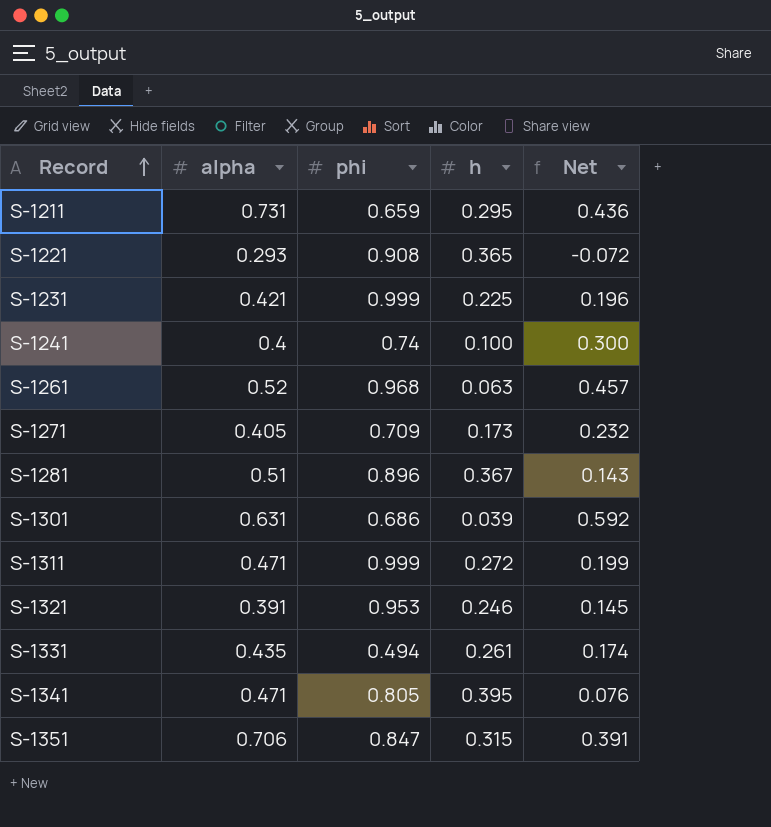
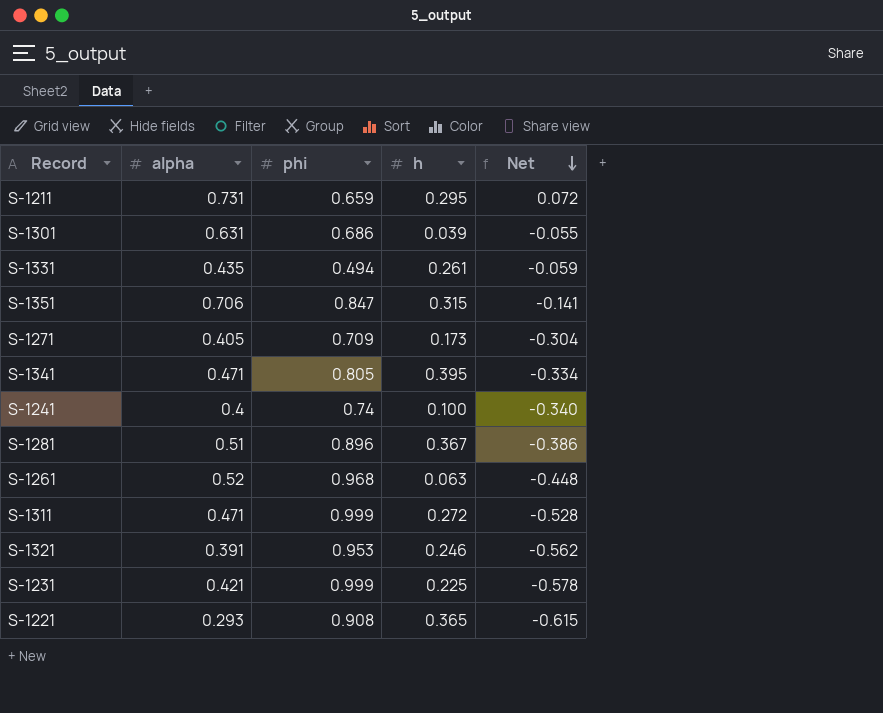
row order: Record ascending -> Net descending
column Net | formula: [alpha] - [h] -> [alpha] - [phi]

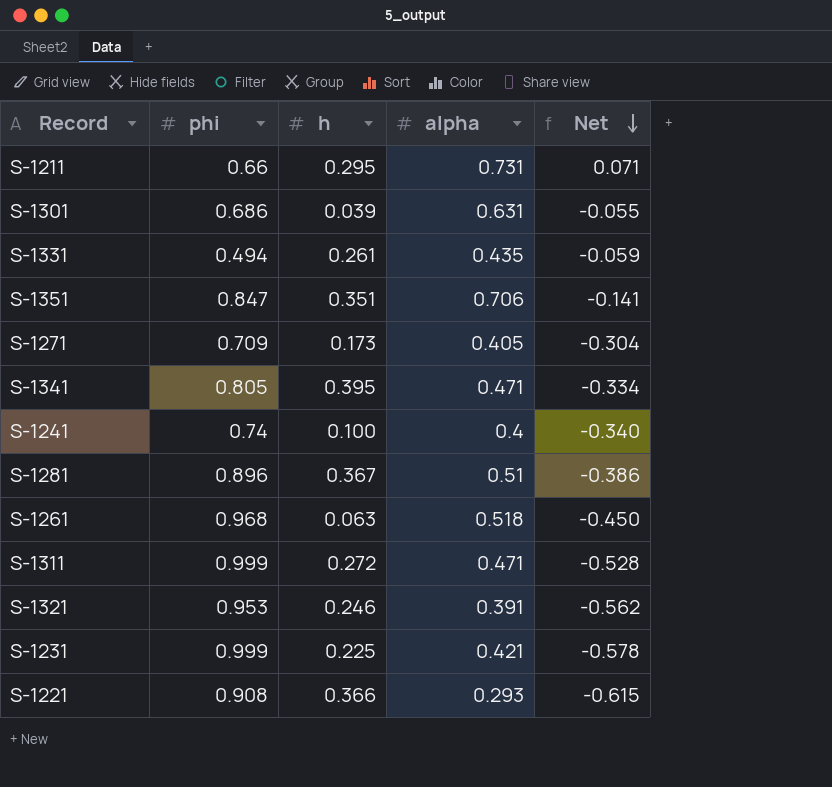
column alpha | position: 2 -> 4
S-1211 | phi: 0.659 -> 0.66
S-1211 | Net: 0.072 -> 0.071
S-1351 | h: 0.315 -> 0.351
S-1261 | alpha: 0.52 -> 0.518
S-1261 | Net: -0.448 -> -0.450
S-1221 | h: 0.365 -> 0.366

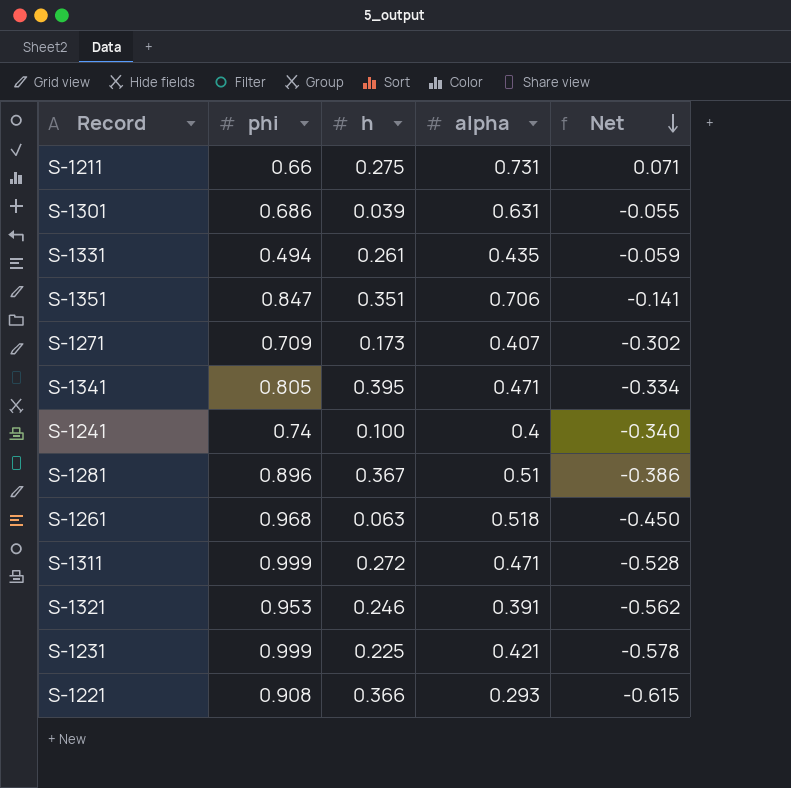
S-1211 | h: 0.295 -> 0.275
S-1271 | alpha: 0.405 -> 0.407
S-1271 | Net: -0.304 -> -0.302

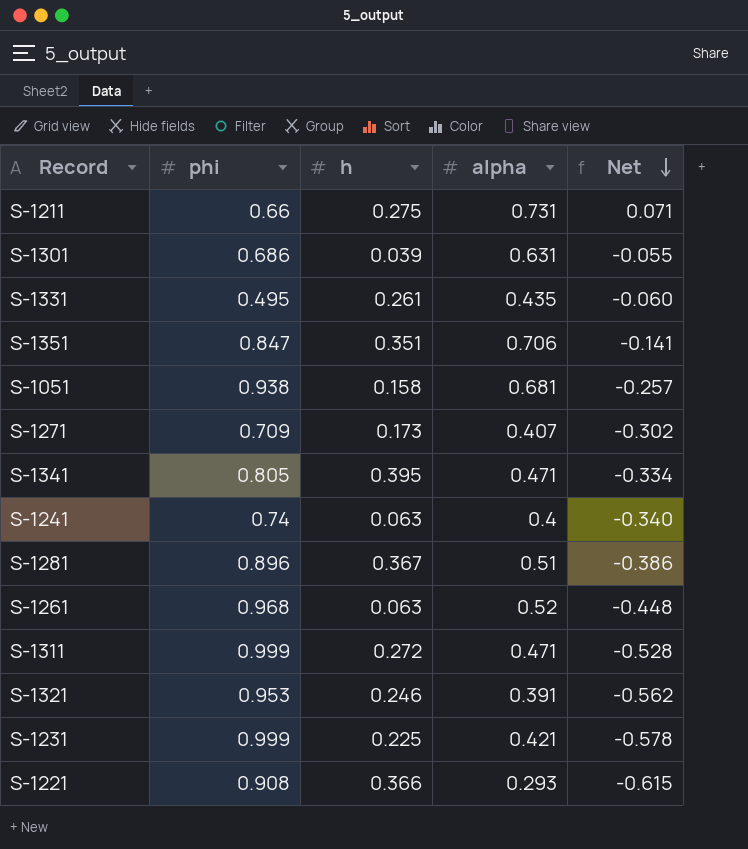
S-1331 | phi: 0.494 -> 0.495
S-1331 | Net: -0.059 -> -0.060
row S-1051: none -> 0.938 | 0.158 | 0.681 | -0.257
S-1241 | h: 0.100 -> 0.063
S-1261 | alpha: 0.518 -> 0.52
S-1261 | Net: -0.450 -> -0.448

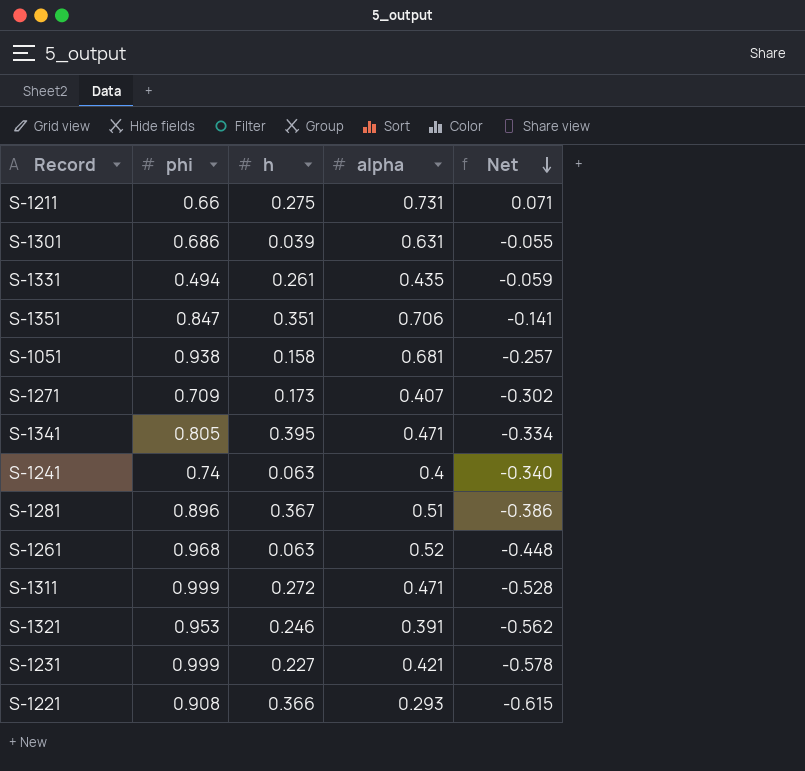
S-1331 | phi: 0.495 -> 0.494
S-1331 | Net: -0.060 -> -0.059
S-1231 | h: 0.225 -> 0.227

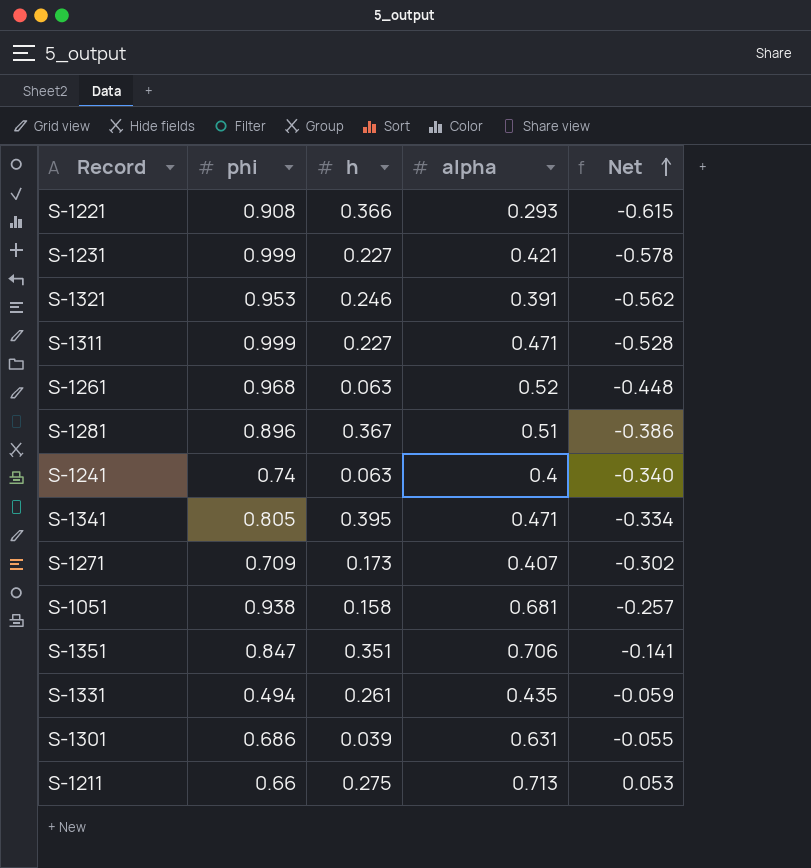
row order: Net descending -> Net ascending
S-1311 | h: 0.272 -> 0.227
S-1211 | alpha: 0.731 -> 0.713
S-1211 | Net: 0.071 -> 0.053

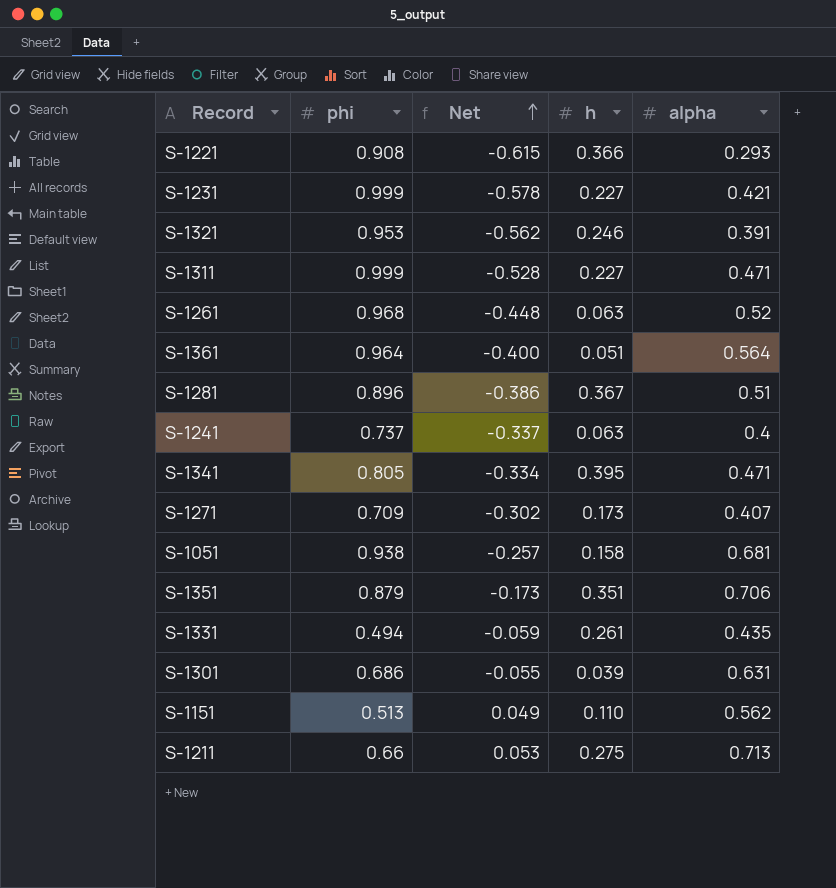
column Net | position: 5 -> 3
row S-1361: none -> 0.964 | -0.400 | 0.051 | 0.564
S-1241 | phi: 0.74 -> 0.737
S-1241 | Net: -0.340 -> -0.337
S-1351 | phi: 0.847 -> 0.879
S-1351 | Net: -0.141 -> -0.173
row S-1151: none -> 0.513 | 0.049 | 0.110 | 0.562

